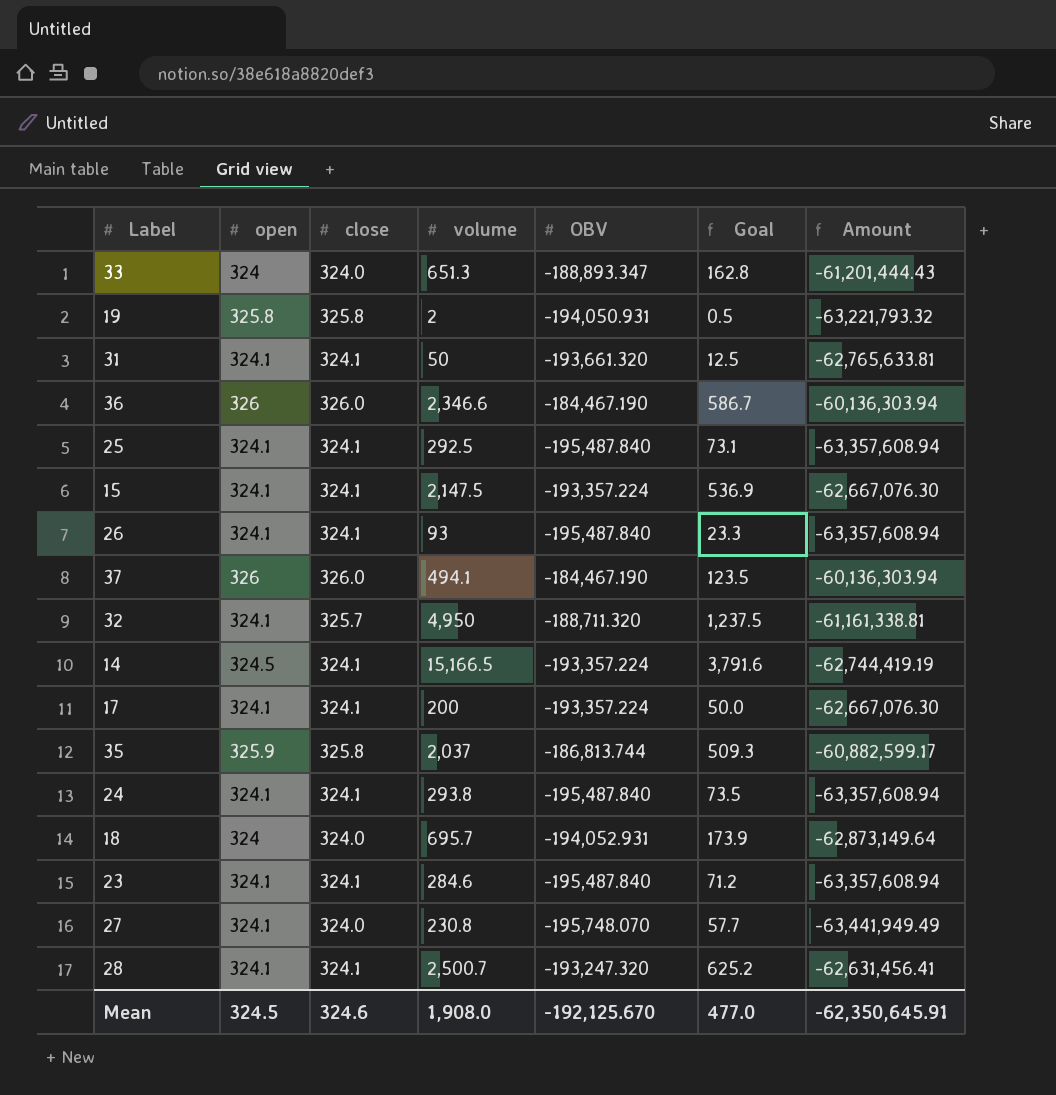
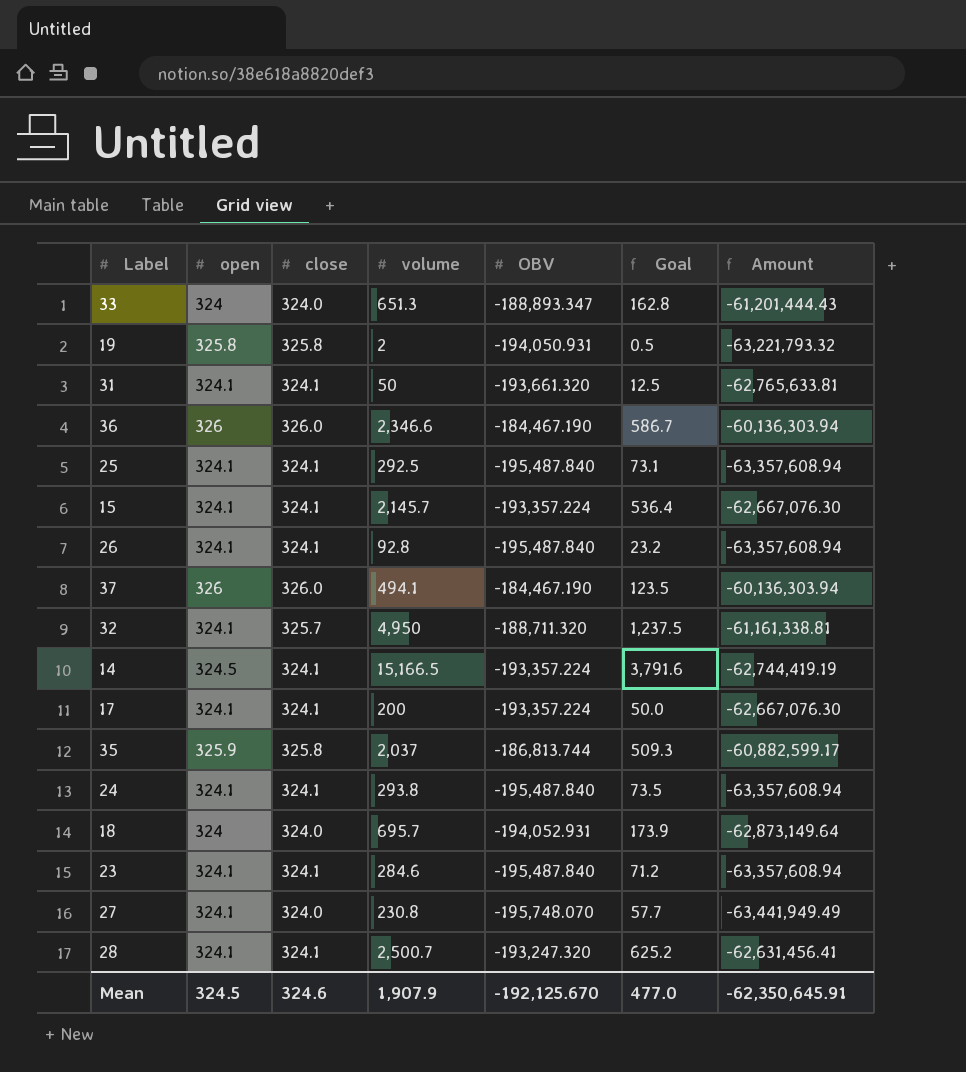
15 | volume: 2,147.5 -> 2,145.7
15 | Goal: 536.9 -> 536.4
26 | volume: 93 -> 92.8
26 | Goal: 23.3 -> 23.2
Mean | volume: 1,908.0 -> 1,907.9

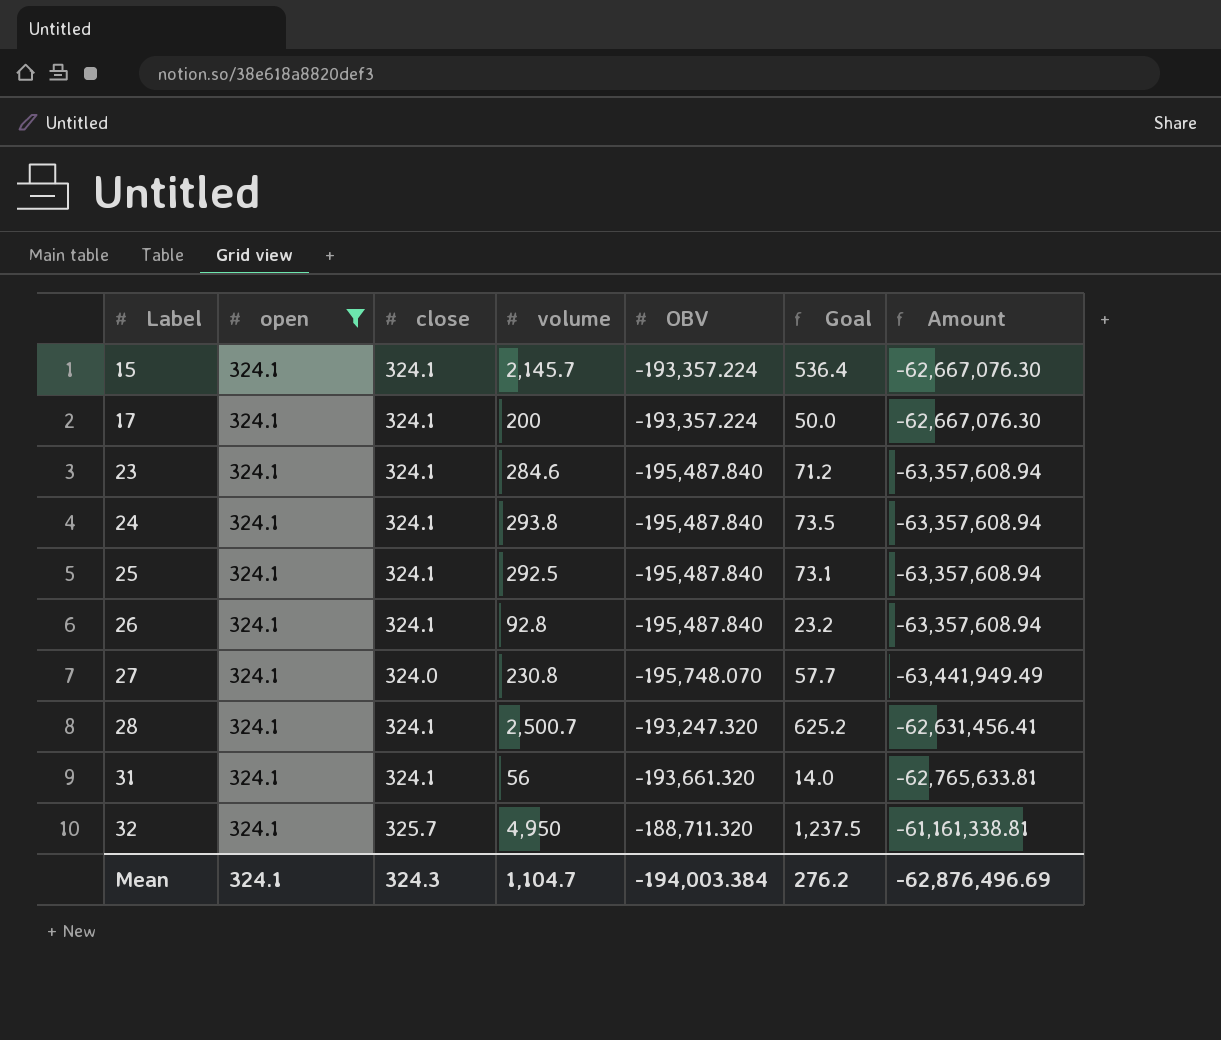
filter: none -> open = 324.1
row order: none -> Label ascending
31 | volume: 50 -> 56
31 | Goal: 12.5 -> 14.0
Mean | open: 324.5 -> 324.1
Mean | close: 324.6 -> 324.3
Mean | volume: 1,907.9 -> 1,104.7
Mean | OBV: -192,125.670 -> -194,003.384
Mean | Goal: 477.0 -> 276.2
Mean | Amount: -62,350,645.91 -> -62,876,496.69

